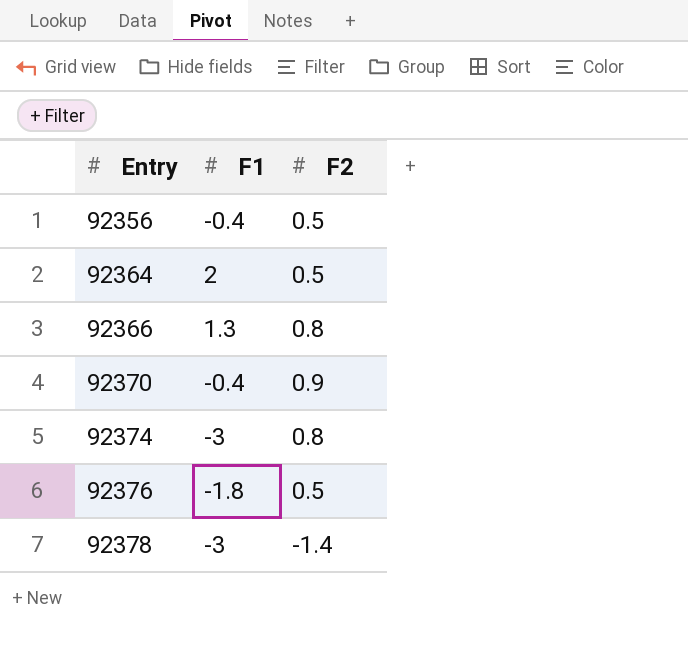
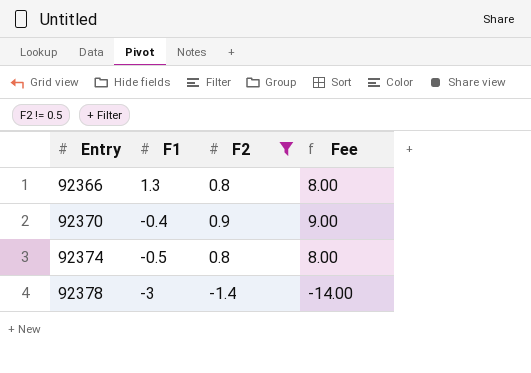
filter: none -> F2 != 0.5
column Fee | formula: none -> [F2] * 10
92374 | F1: -3 -> -0.5

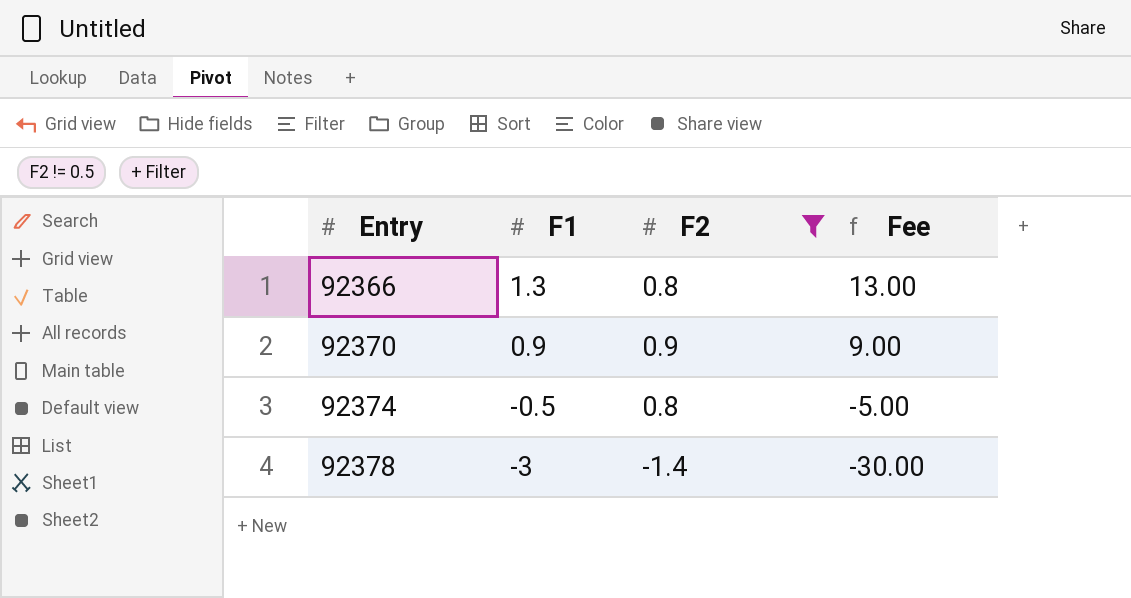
column Fee | formula: [F2] * 10 -> [F1] * 10
92370 | F1: -0.4 -> 0.9

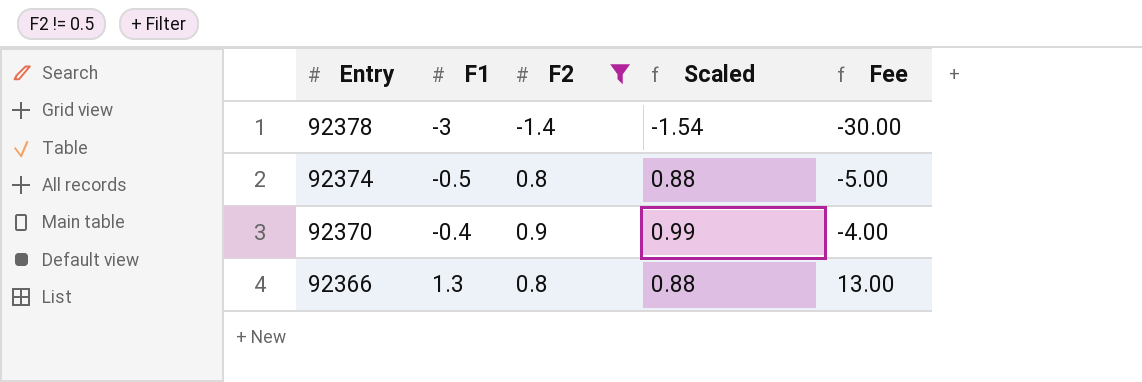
row order: Entry ascending -> Entry descending
column Scaled | formula: none -> [F2] * 1.1
92370 | F1: 0.9 -> -0.4
92370 | Fee: 9.00 -> -4.00

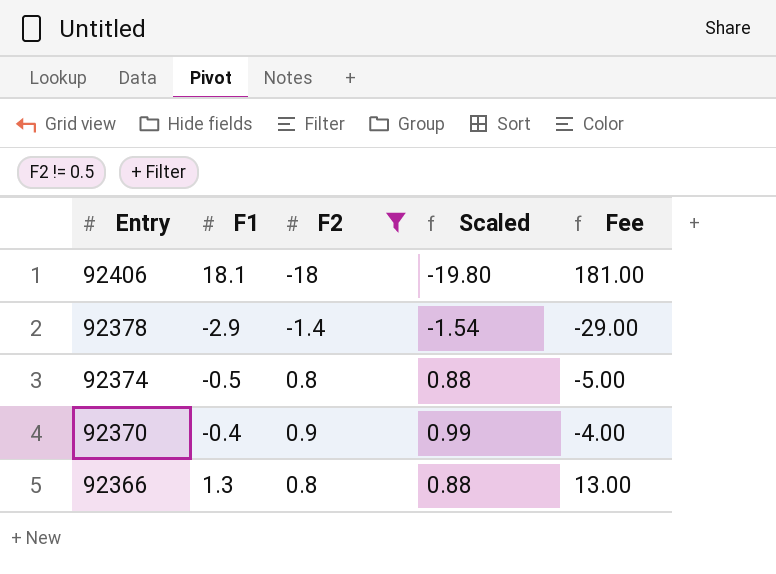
row 92406: none -> 18.1 | -18 | -19.80 | 181.00
92378 | F1: -3 -> -2.9
92378 | Fee: -30.00 -> -29.00

